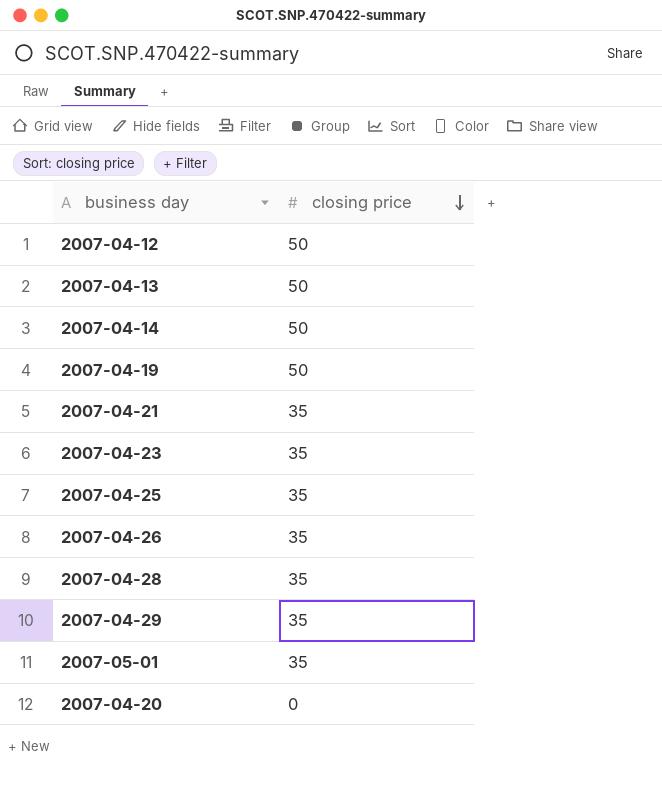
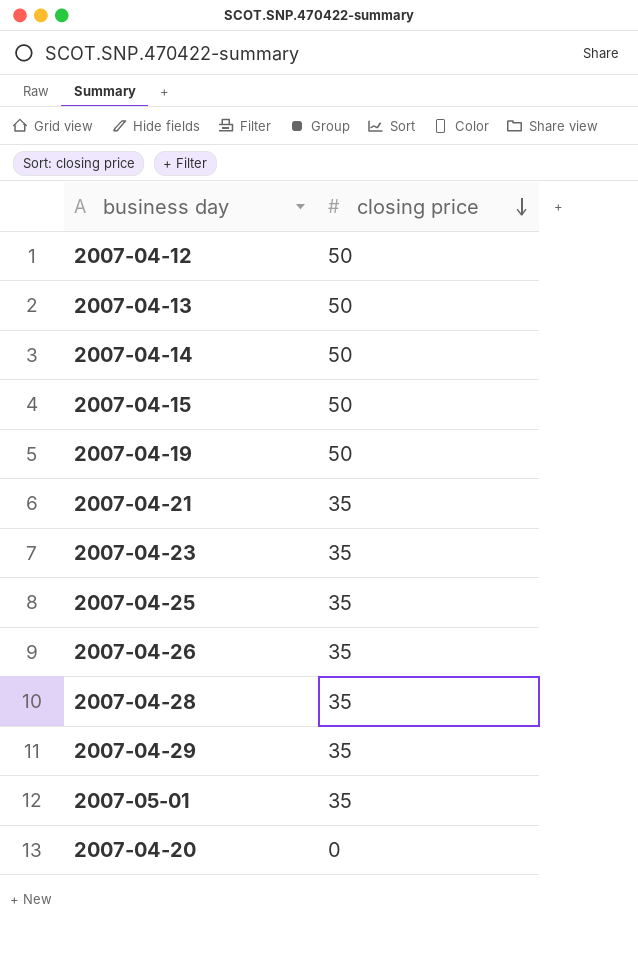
row 2007-04-15: none -> 50

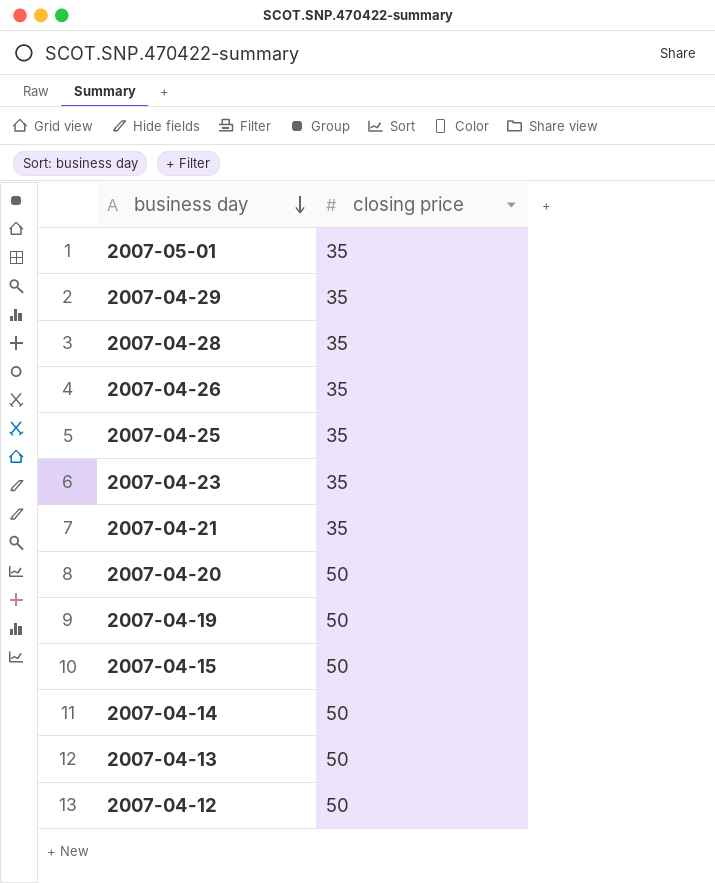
row order: closing price descending -> business day descending
2007-04-20 | closing price: 0 -> 50

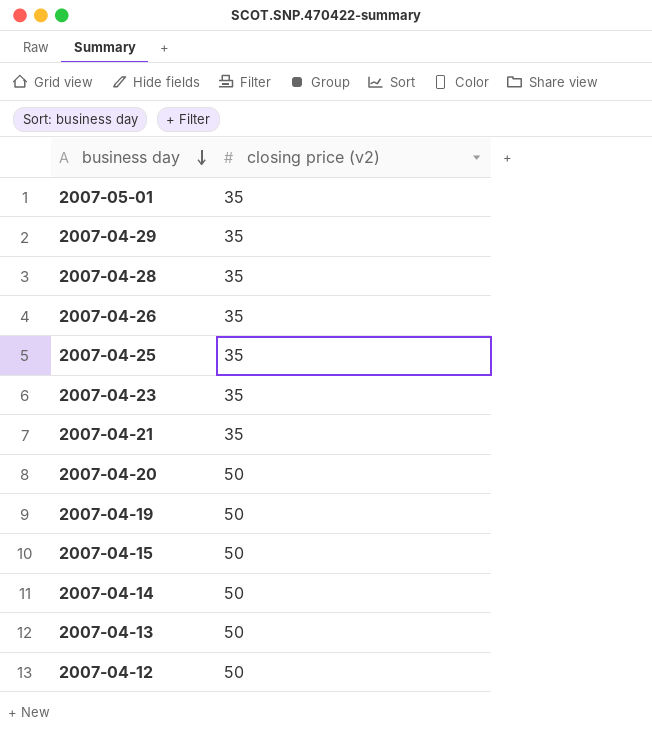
column name: closing price -> closing price (v2)

